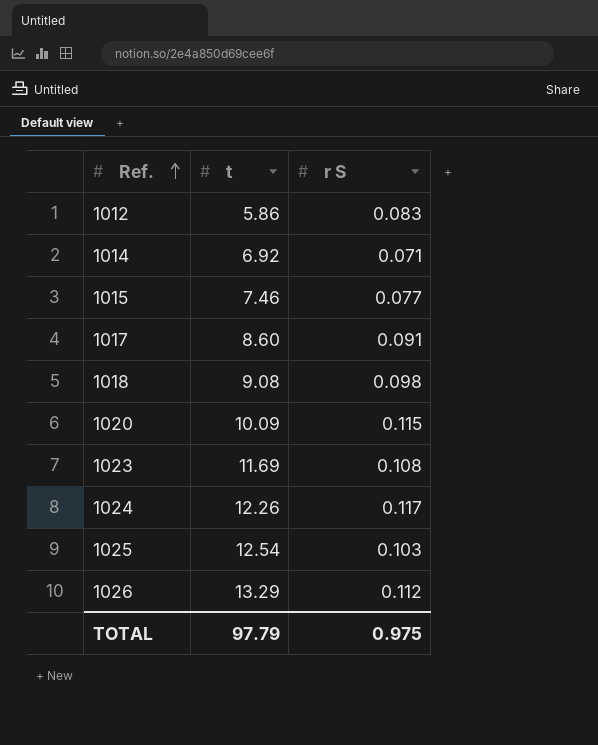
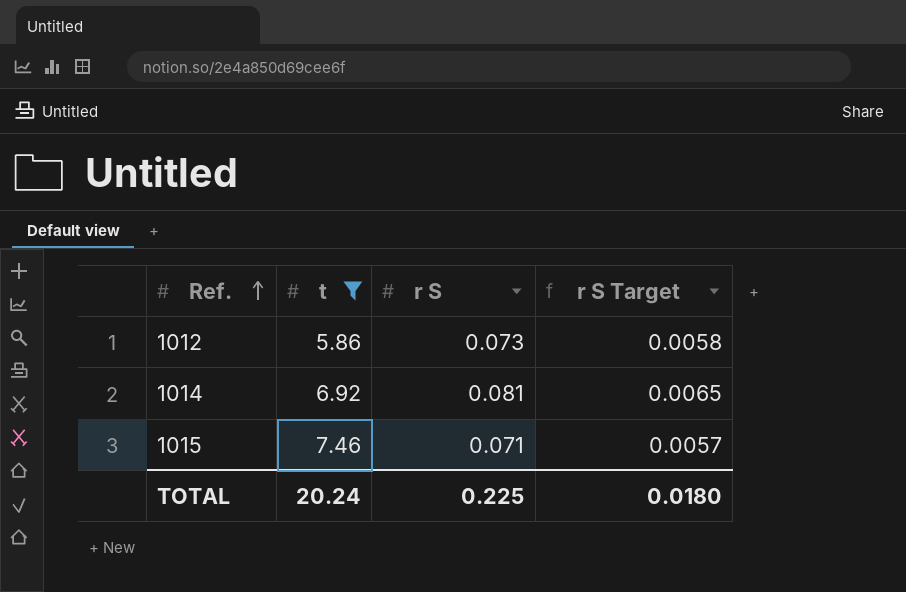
filter: none -> t <= 7.46
column r S Target | formula: none -> [r S] * 0.08
1012 | r S: 0.083 -> 0.073
1014 | r S: 0.071 -> 0.081
1015 | r S: 0.077 -> 0.071
TOTAL | t: 97.79 -> 20.24
TOTAL | r S: 0.975 -> 0.225

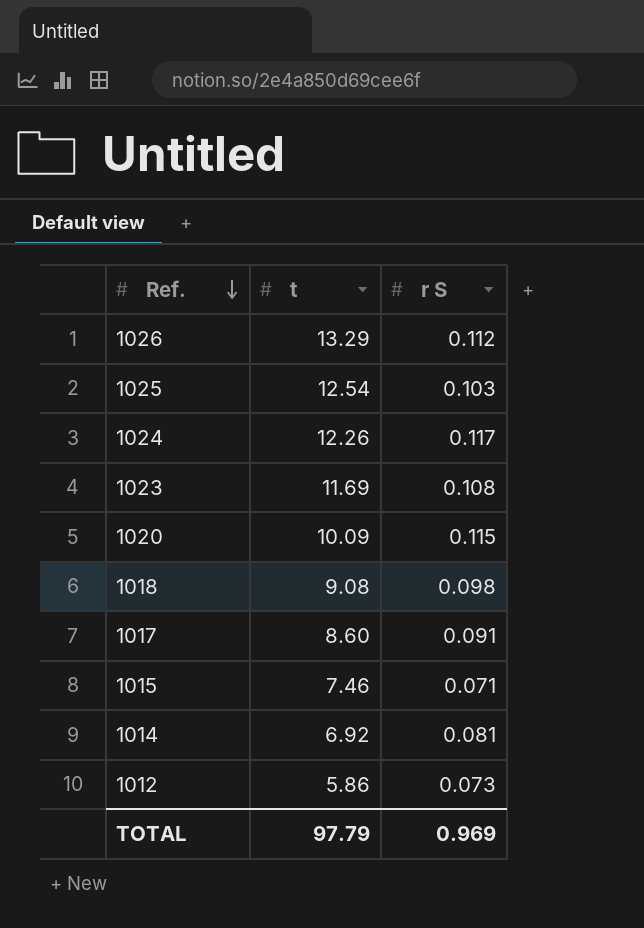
filter: t <= 7.46 -> none
row order: Ref. ascending -> Ref. descending
column r S Target | formula: [r S] * 0.08 -> none
TOTAL | t: 20.24 -> 97.79
TOTAL | r S: 0.225 -> 0.969

